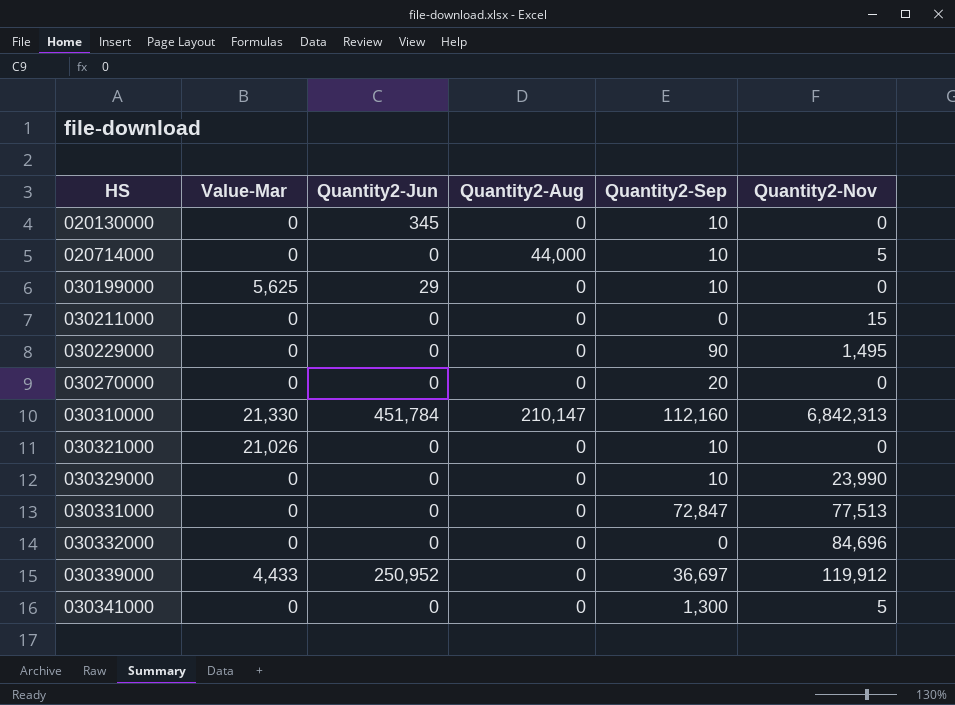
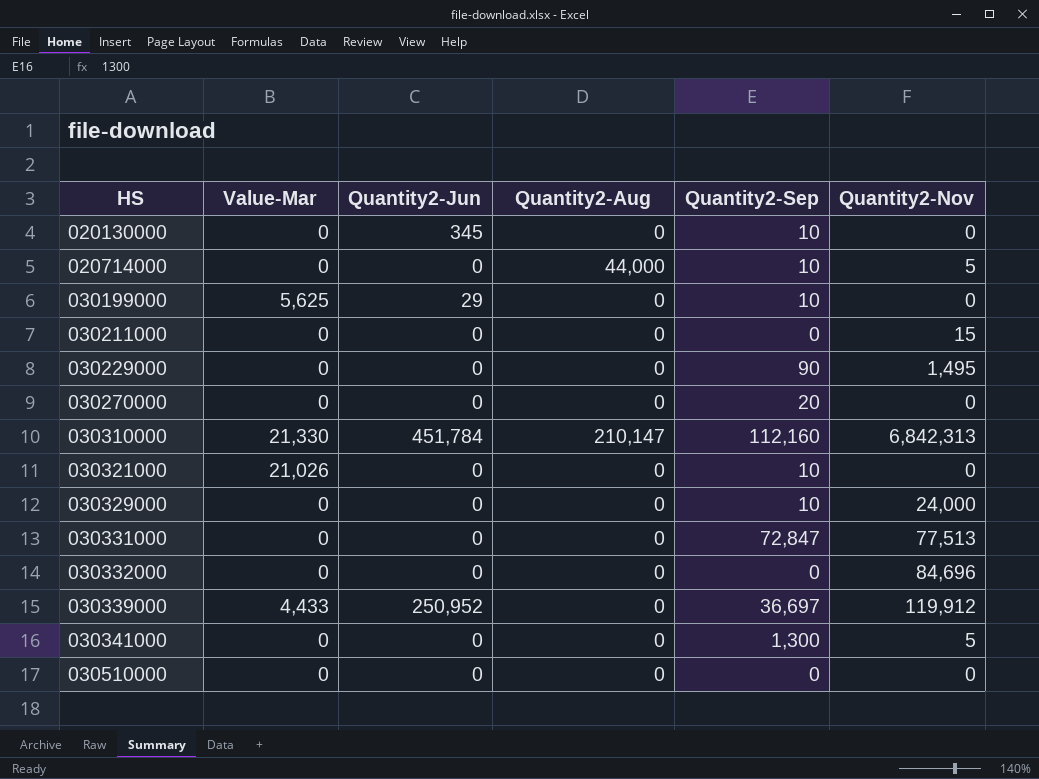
030329000 | Quantity2-Nov: 23,990 -> 24,000
row 030510000: none -> 0 | 0 | 0 | 0 | 0

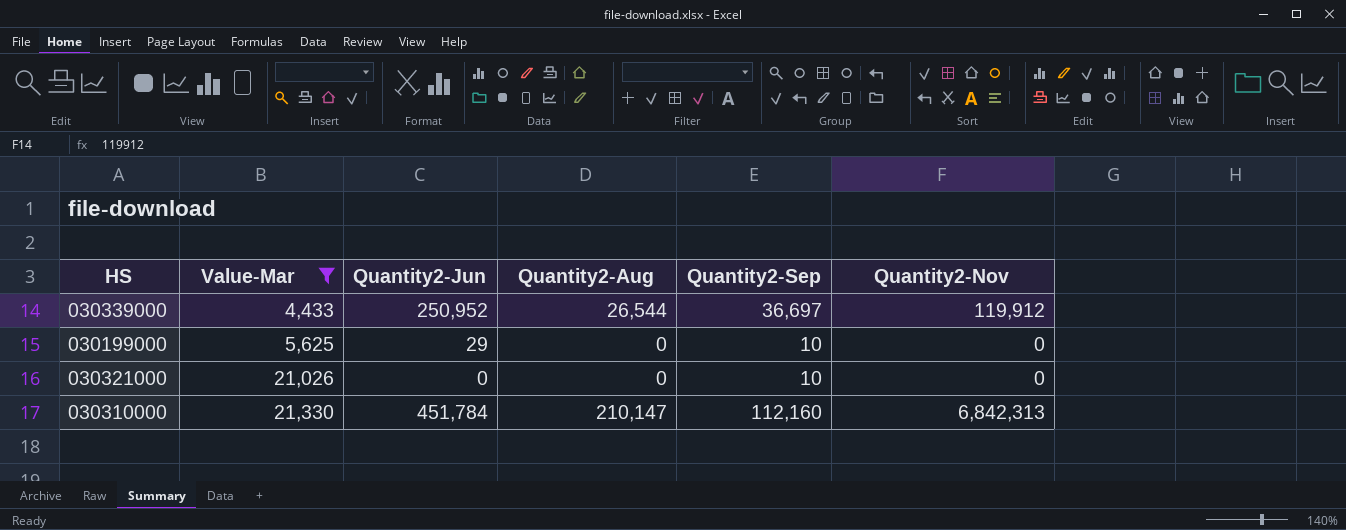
filter: none -> Value-Mar != 0
row order: HS ascending -> Value-Mar ascending
030339000 | Quantity2-Aug: 0 -> 26,544

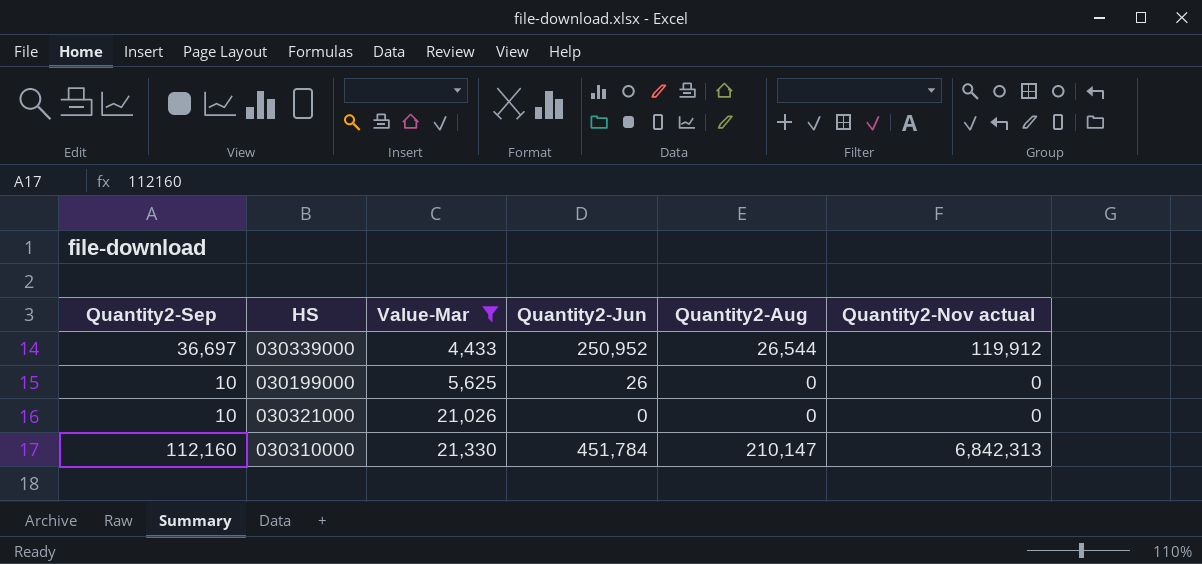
column Quantity2-Sep | position: 5 -> 1
column name: Quantity2-Nov -> Quantity2-Nov actual
030199000 | Quantity2-Jun: 29 -> 26

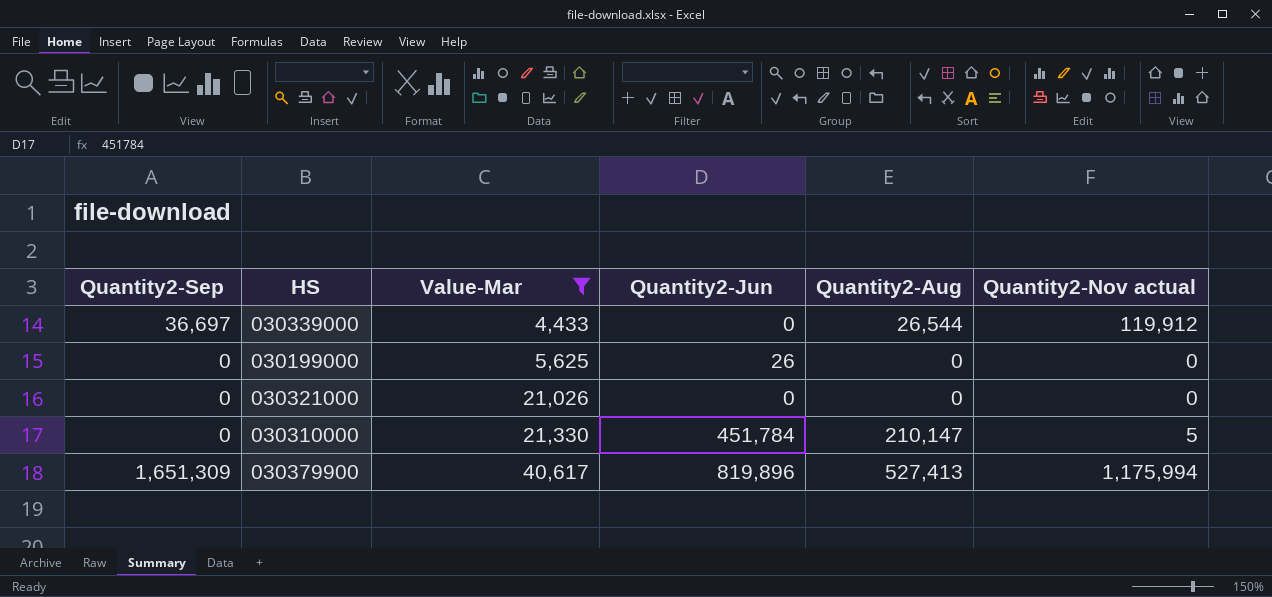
030339000 | Quantity2-Jun: 250,952 -> 0
030199000 | Quantity2-Sep: 10 -> 0
030321000 | Quantity2-Sep: 10 -> 0
030310000 | Quantity2-Sep: 112,160 -> 0
030310000 | Quantity2-Nov actual: 6,842,313 -> 5
row 030379900: none -> 1,651,309 | 40,617 | 819,896 | 527,413 | 1,175,994

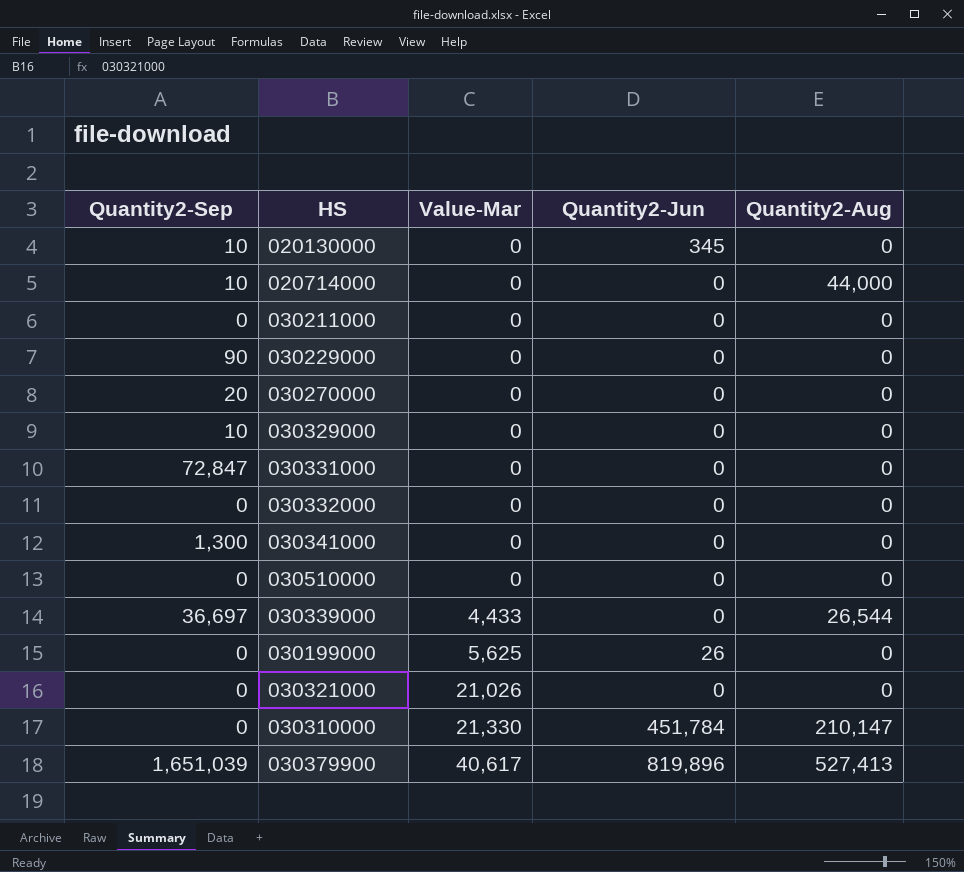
filter: Value-Mar != 0 -> none
column Quantity2-Nov actual | position: 6 -> none
030379900 | Quantity2-Sep: 1,651,309 -> 1,651,039

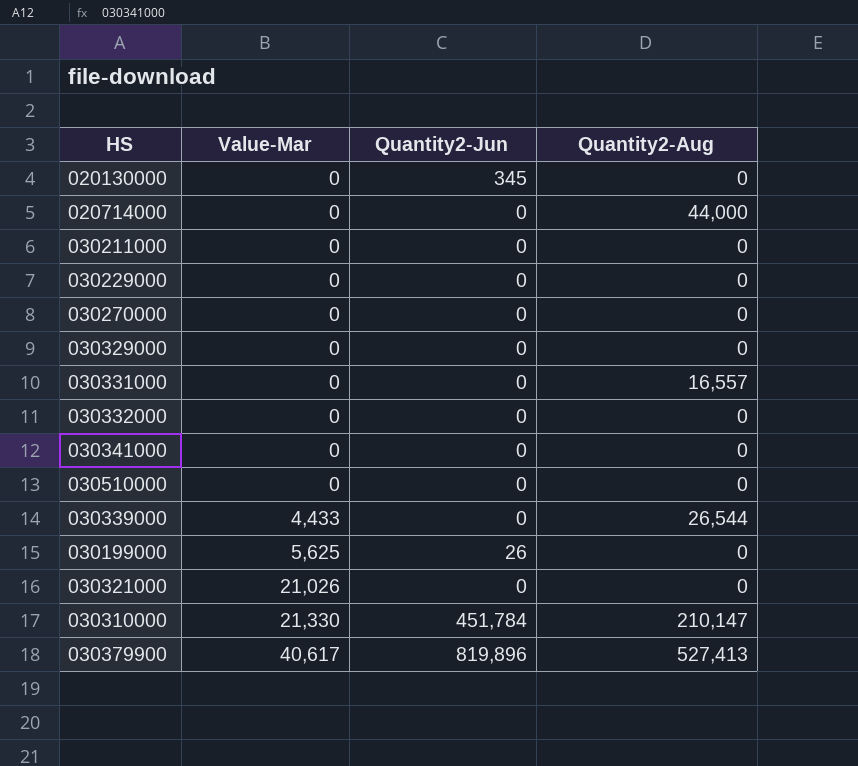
column Quantity2-Sep | position: 1 -> none
030331000 | Quantity2-Aug: 0 -> 16,557

